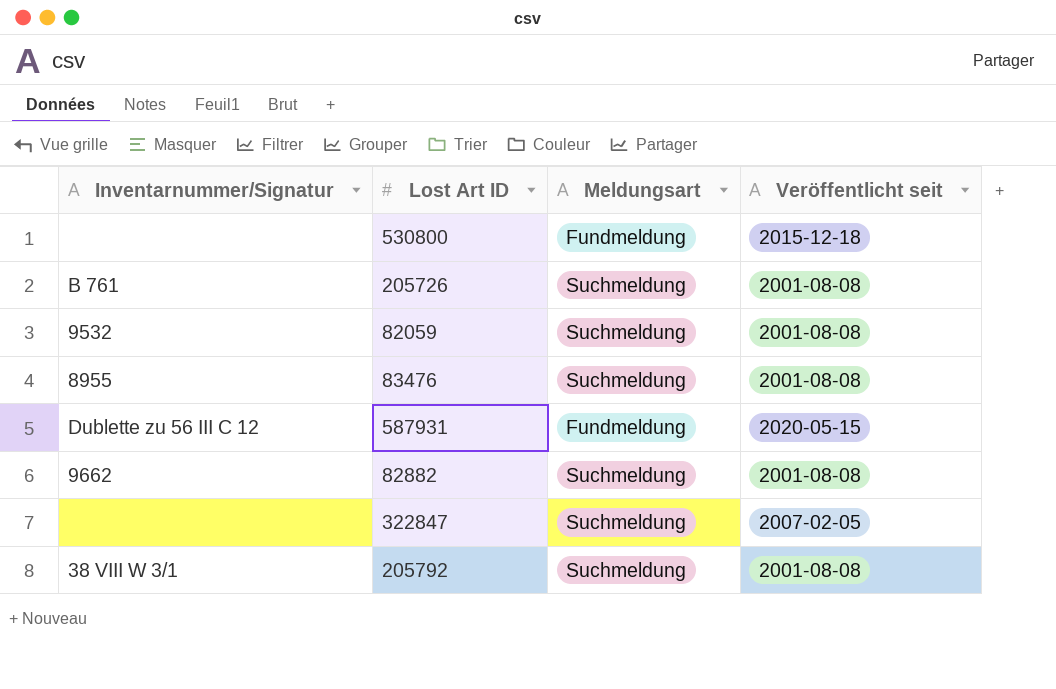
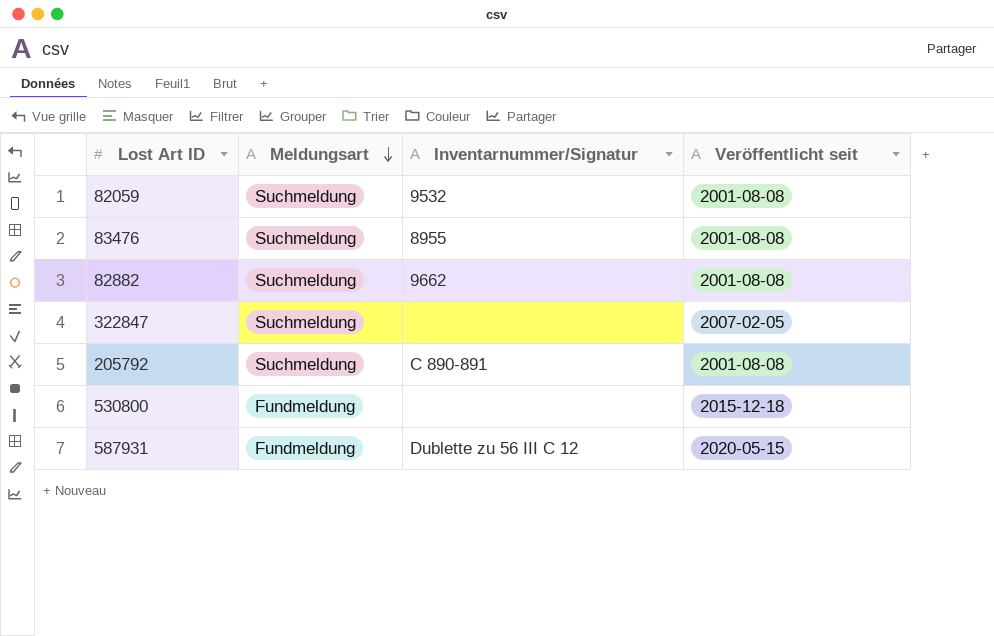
row order: none -> Meldungsart descending
column Inventarnummer/Signatur | position: 1 -> 3
row 205726: B 761 | Suchmeldung | 2001-08-08 -> none
205792 | Inventarnummer/Signatur: 38 VIII W 3/1 -> C 890-891

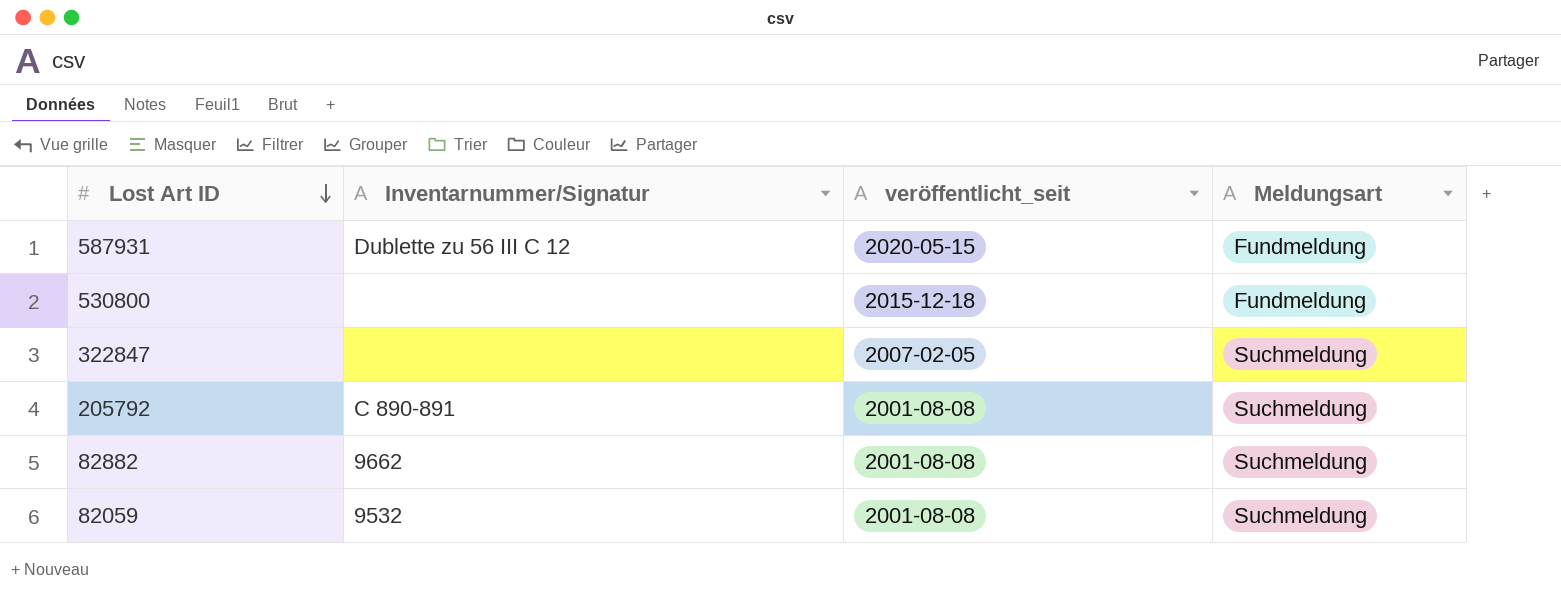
row order: Meldungsart descending -> Lost Art ID descending
column name: Veröffentlicht seit -> veröffentlicht_seit
column Meldungsart | position: 2 -> 4
row 83476: Suchmeldung | 8955 | 2001-08-08 -> none

